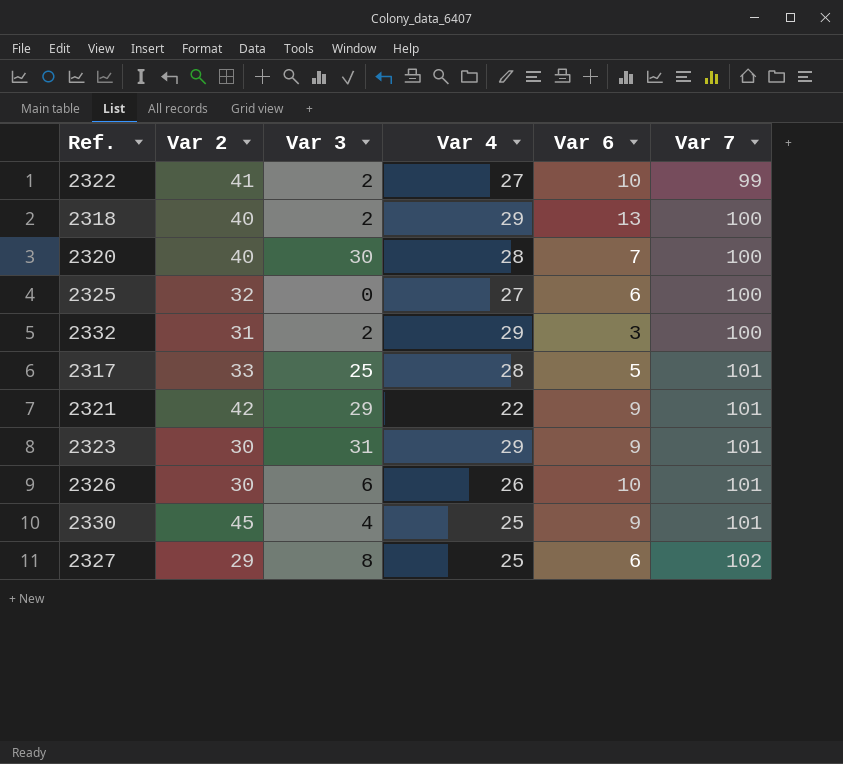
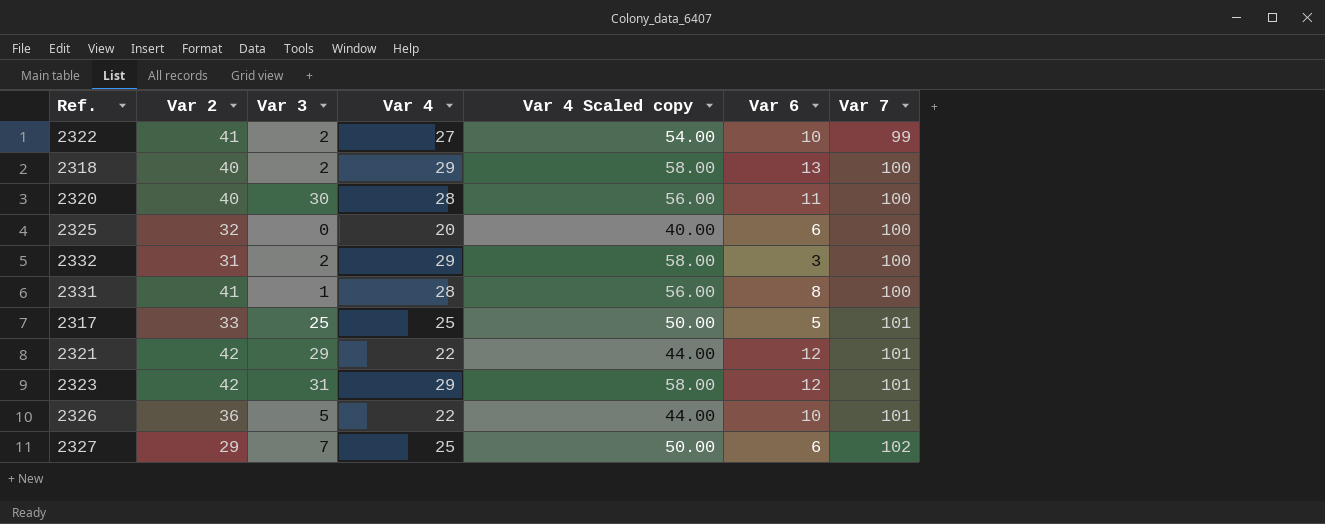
column Var 4 Scaled copy | formula: none -> [Var 4] * 2
row 2330: 45 | 4 | 25 | 9 | 101 -> none
2320 | Var 6: 7 -> 11
2325 | Var 4: 27 -> 20
row 2331: none -> 41 | 1 | 28 | 56.00 | 8 | 100
2317 | Var 4: 28 -> 25
2321 | Var 6: 9 -> 12
2323 | Var 2: 30 -> 42
2323 | Var 6: 9 -> 12
2326 | Var 2: 30 -> 36
2326 | Var 3: 6 -> 5
2326 | Var 4: 26 -> 22
2327 | Var 3: 8 -> 7

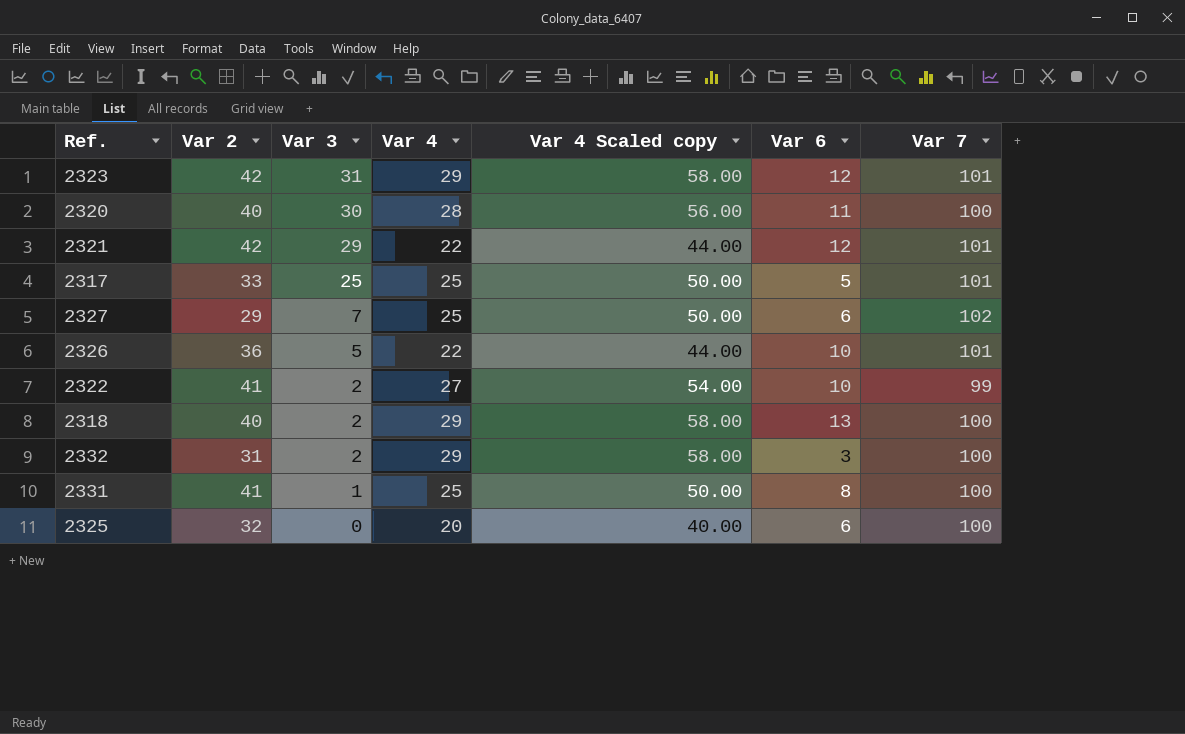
row order: Var 7 ascending -> Var 3 descending
2331 | Var 4: 28 -> 25
2331 | Var 4 Scaled copy: 56.00 -> 50.00

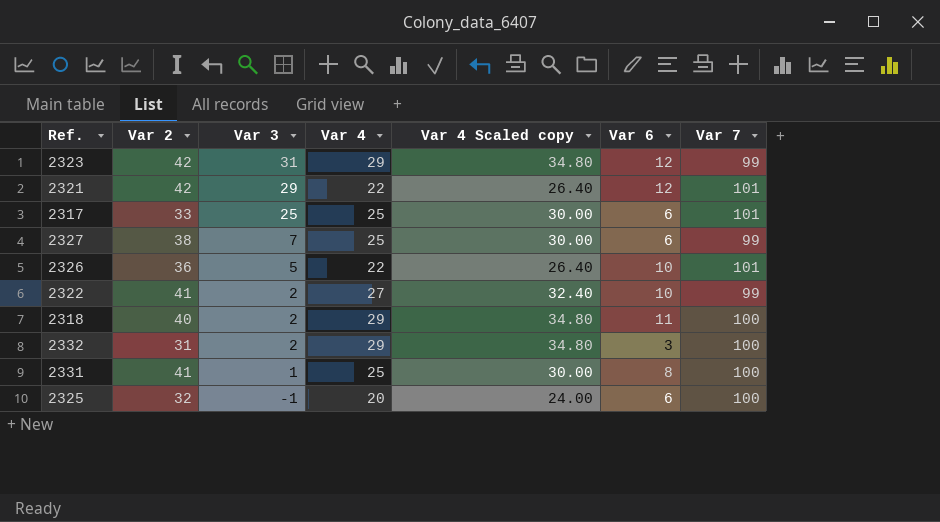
column Var 4 Scaled copy | formula: [Var 4] * 2 -> [Var 4] * 1.2
row 2320: 40 | 30 | 28 | 56.00 | 11 | 100 -> none
2323 | Var 7: 101 -> 99
2317 | Var 6: 5 -> 6
2327 | Var 2: 29 -> 38
2327 | Var 7: 102 -> 99
2318 | Var 6: 13 -> 11
2325 | Var 3: 0 -> -1

